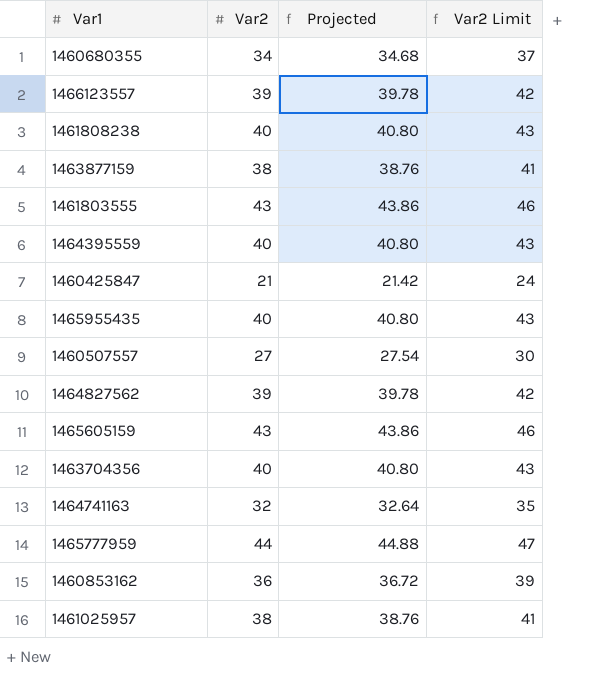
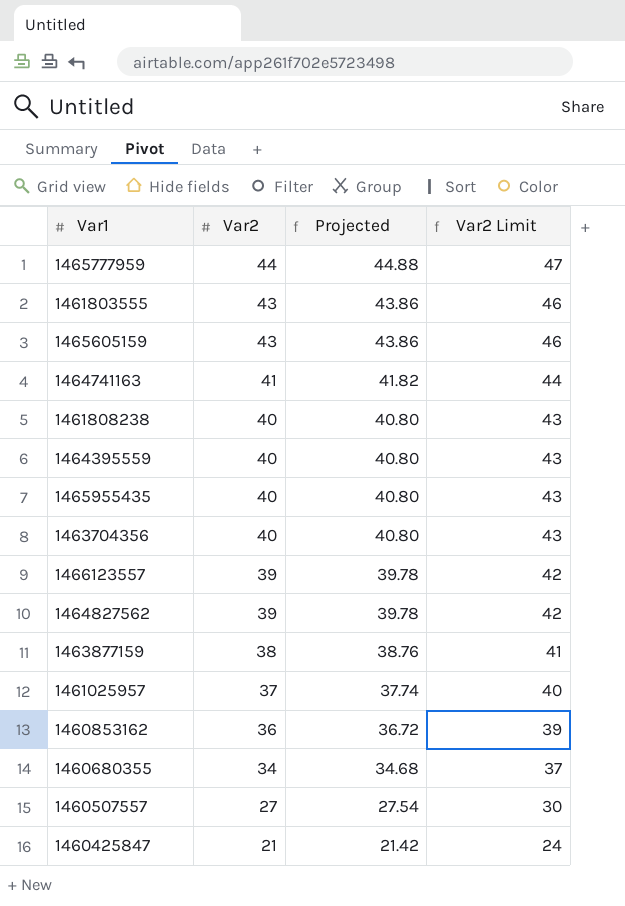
row order: none -> Var2 descending
1464741163 | Var2: 32 -> 41
1464741163 | Projected: 32.64 -> 41.82
1464741163 | Var2 Limit: 35 -> 44
1461025957 | Var2: 38 -> 37
1461025957 | Projected: 38.76 -> 37.74
1461025957 | Var2 Limit: 41 -> 40

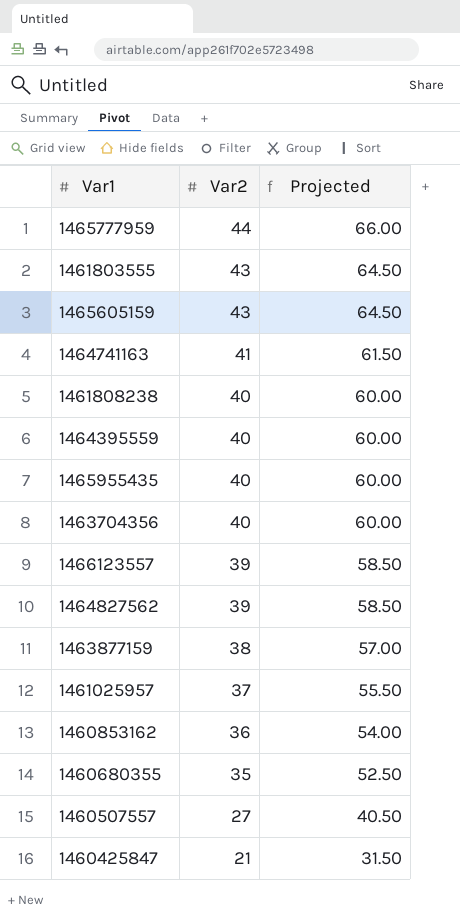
column Var2 Limit | formula: [Var2] + 3 -> none
column Projected | formula: [Var2] * 1.02 -> [Var2] * 1.5
1460680355 | Var2: 34 -> 35

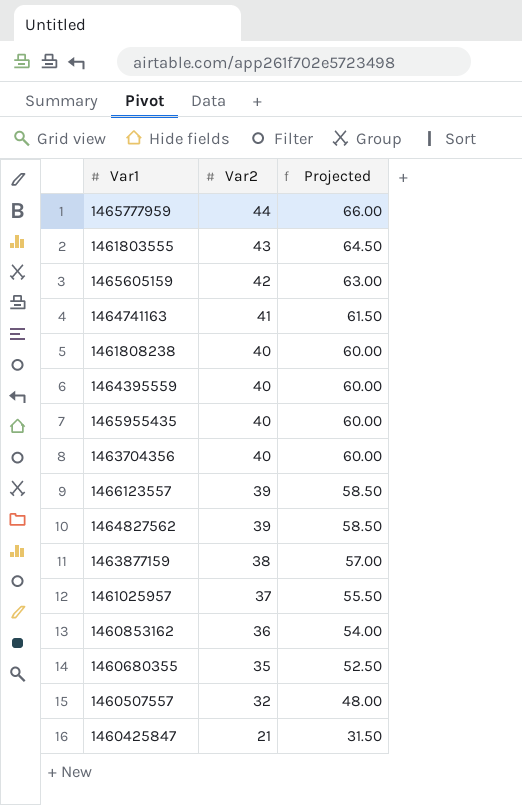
1465605159 | Var2: 43 -> 42
1465605159 | Projected: 64.50 -> 63.00
1460507557 | Var2: 27 -> 32
1460507557 | Projected: 40.50 -> 48.00

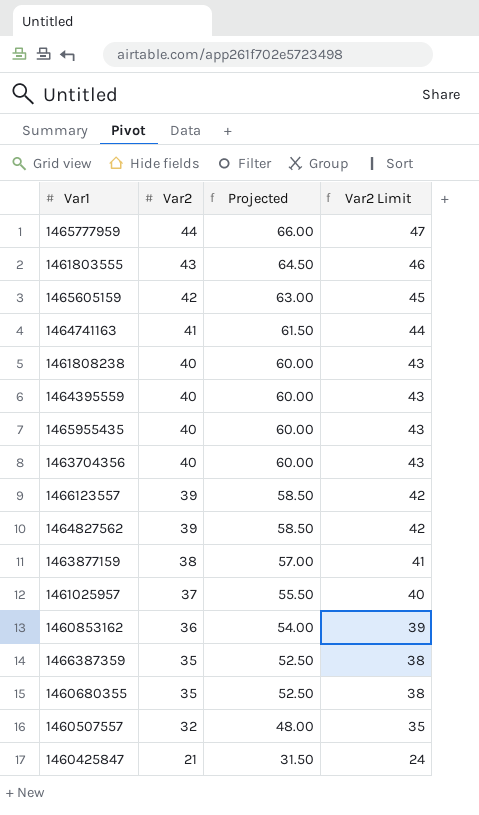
column Var2 Limit | formula: none -> [Var2] + 3
row 1466387359: none -> 35 | 52.50 | 38

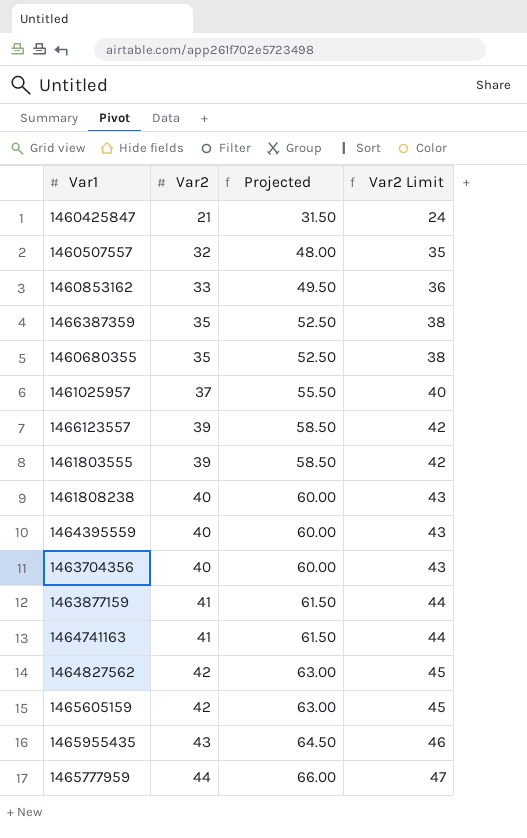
row order: Var2 descending -> Var2 ascending
1460853162 | Var2: 36 -> 33
1460853162 | Projected: 54.00 -> 49.50
1460853162 | Var2 Limit: 39 -> 36
1461803555 | Var2: 43 -> 39
1461803555 | Projected: 64.50 -> 58.50
1461803555 | Var2 Limit: 46 -> 42
1463877159 | Var2: 38 -> 41
1463877159 | Projected: 57.00 -> 61.50
1463877159 | Var2 Limit: 41 -> 44
1464827562 | Var2: 39 -> 42
1464827562 | Projected: 58.50 -> 63.00
1464827562 | Var2 Limit: 42 -> 45
1465955435 | Var2: 40 -> 43
1465955435 | Projected: 60.00 -> 64.50
1465955435 | Var2 Limit: 43 -> 46

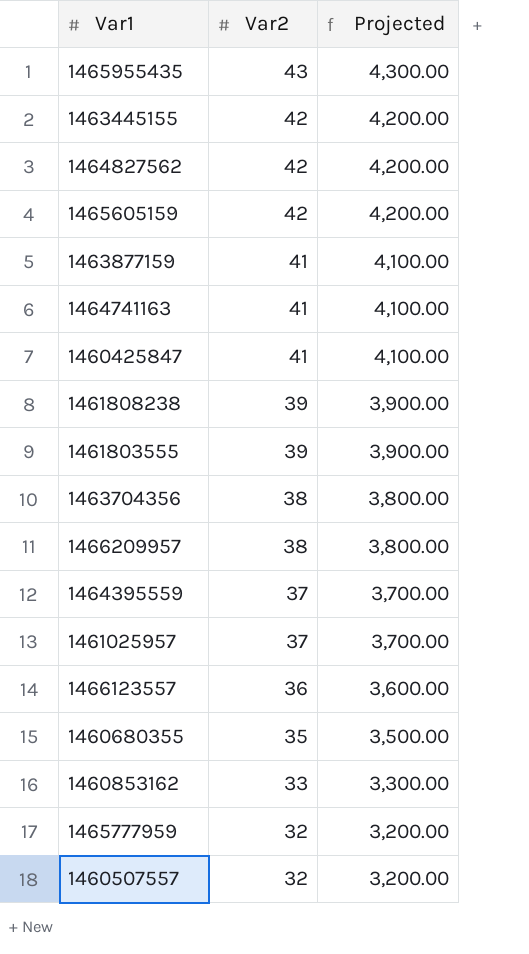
row order: Var2 ascending -> Var2 descending
column Var2 Limit | formula: [Var2] + 3 -> none
column Projected | formula: [Var2] * 1.5 -> [Var2] * 100
row 1466387359: 35 | 52.50 | 38 -> none
row 1463445155: none -> 42 | 4,200.00
1460425847 | Var2: 21 -> 41
1461808238 | Var2: 40 -> 39
1463704356 | Var2: 40 -> 38
row 1466209957: none -> 38 | 3,800.00
1464395559 | Var2: 40 -> 37
1466123557 | Var2: 39 -> 36
1465777959 | Var2: 44 -> 32

